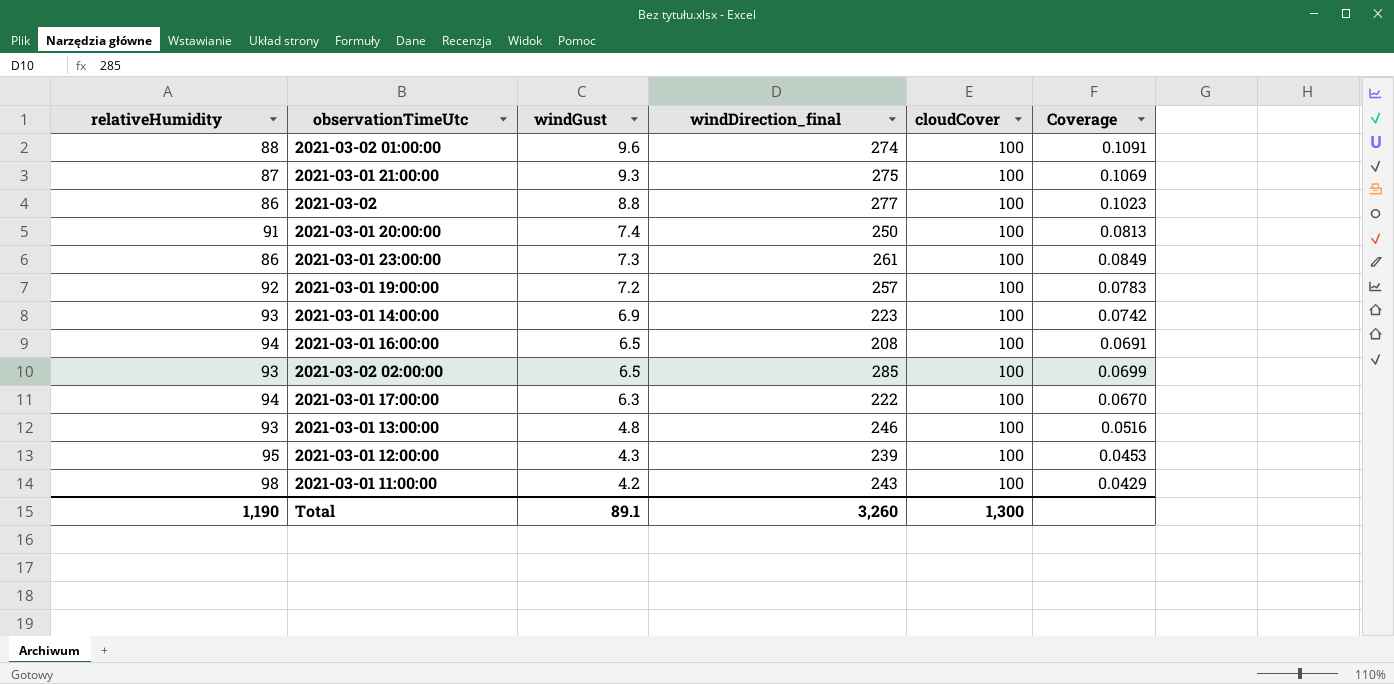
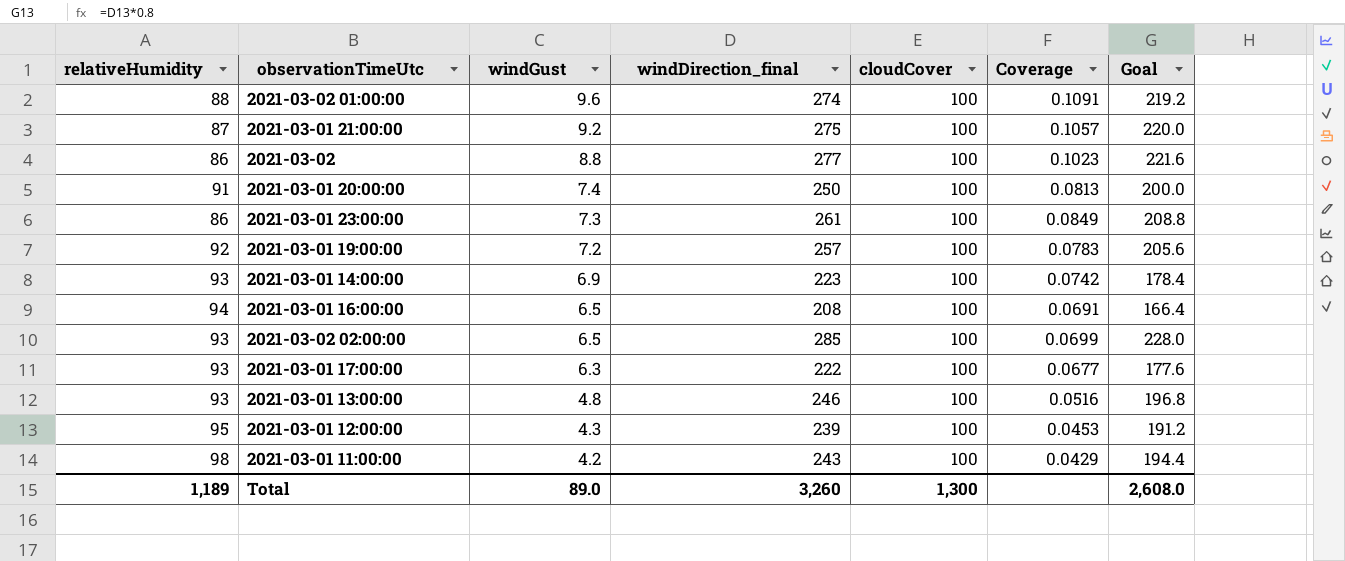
column Goal | formula: none -> [windDirection_final] * 0.8
2021-03-01 21:00:00 | windGust: 9.3 -> 9.2
2021-03-01 21:00:00 | Coverage: 0.1069 -> 0.1057
2021-03-01 17:00:00 | relativeHumidity: 94 -> 93
2021-03-01 17:00:00 | Coverage: 0.0670 -> 0.0677
Total | relativeHumidity: 1,190 -> 1,189
Total | windGust: 89.1 -> 89.0

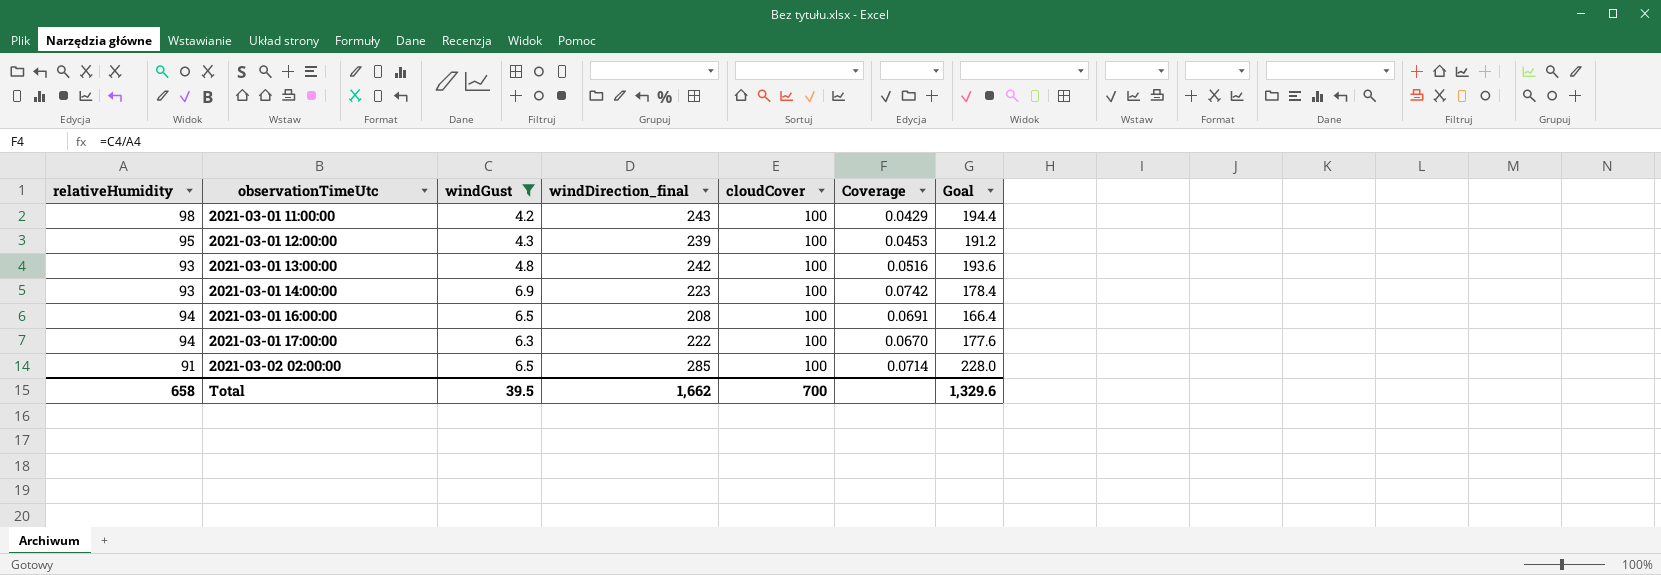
filter: none -> windGust <= 6.9
row order: windGust descending -> observationTimeUtc ascending
2021-03-01 13:00:00 | windDirection_final: 246 -> 242
2021-03-01 13:00:00 | Goal: 196.8 -> 193.6
2021-03-01 17:00:00 | relativeHumidity: 93 -> 94
2021-03-01 17:00:00 | Coverage: 0.0677 -> 0.0670
2021-03-02 02:00:00 | relativeHumidity: 93 -> 91
2021-03-02 02:00:00 | Coverage: 0.0699 -> 0.0714
Total | relativeHumidity: 1,189 -> 658
Total | windGust: 89.0 -> 39.5
Total | windDirection_final: 3,260 -> 1,662
Total | cloudCover: 1,300 -> 700
Total | Goal: 2,608.0 -> 1,329.6

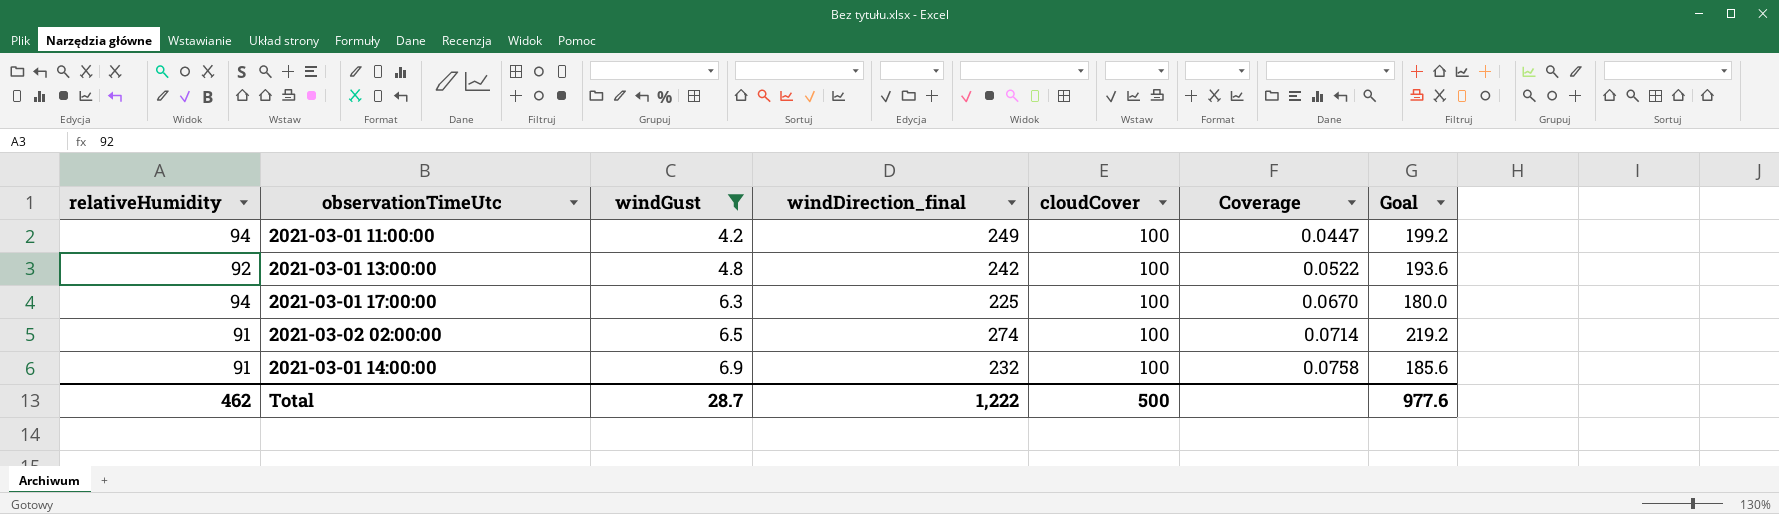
row order: observationTimeUtc ascending -> windGust ascending
row 2021-03-01 12:00:00: 95 | 4.3 | 239 | 100 | 0.0453 | 191.2 -> none
row 2021-03-01 16:00:00: 94 | 6.5 | 208 | 100 | 0.0691 | 166.4 -> none
2021-03-01 11:00:00 | relativeHumidity: 98 -> 94
2021-03-01 11:00:00 | windDirection_final: 243 -> 249
2021-03-01 11:00:00 | Coverage: 0.0429 -> 0.0447
2021-03-01 11:00:00 | Goal: 194.4 -> 199.2
2021-03-01 13:00:00 | relativeHumidity: 93 -> 92
2021-03-01 13:00:00 | Coverage: 0.0516 -> 0.0522
2021-03-01 17:00:00 | windDirection_final: 222 -> 225
2021-03-01 17:00:00 | Goal: 177.6 -> 180.0
2021-03-02 02:00:00 | windDirection_final: 285 -> 274
2021-03-02 02:00:00 | Goal: 228.0 -> 219.2
2021-03-01 14:00:00 | relativeHumidity: 93 -> 91
2021-03-01 14:00:00 | windDirection_final: 223 -> 232
2021-03-01 14:00:00 | Coverage: 0.0742 -> 0.0758
2021-03-01 14:00:00 | Goal: 178.4 -> 185.6
Total | relativeHumidity: 658 -> 462
Total | windGust: 39.5 -> 28.7
Total | windDirection_final: 1,662 -> 1,222
Total | cloudCover: 700 -> 500
Total | Goal: 1,329.6 -> 977.6

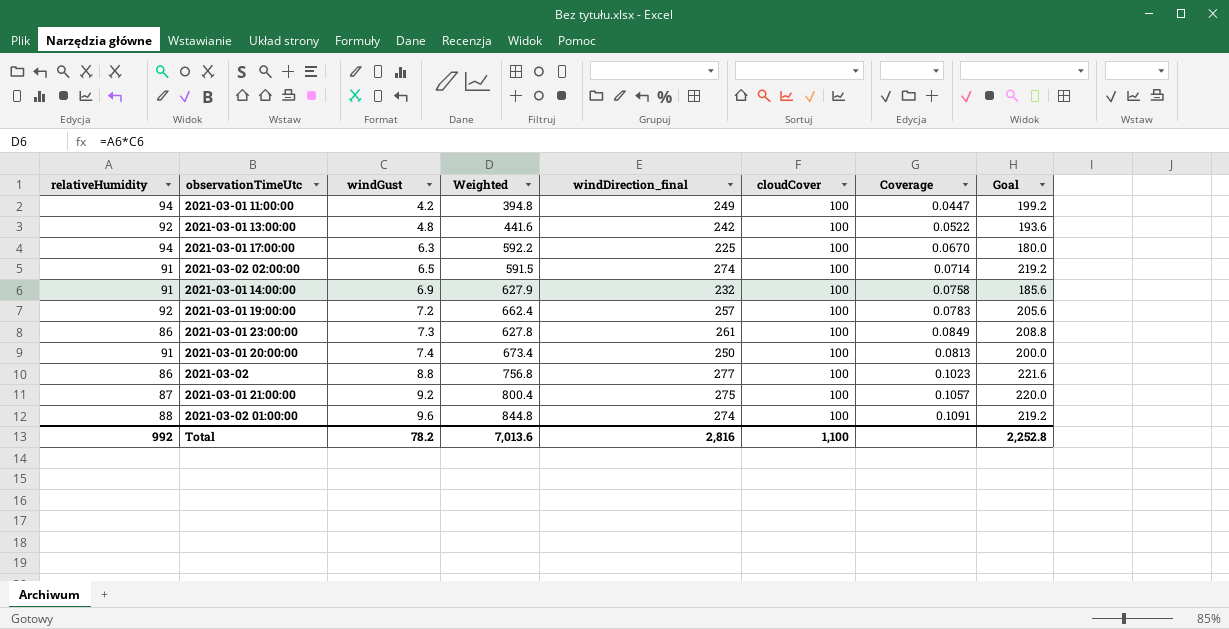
filter: windGust <= 6.9 -> none
column Weighted | formula: none -> [relativeHumidity] * [windGust]
Total | relativeHumidity: 462 -> 992
Total | windGust: 28.7 -> 78.2
Total | windDirection_final: 1,222 -> 2,816
Total | cloudCover: 500 -> 1,100
Total | Goal: 977.6 -> 2,252.8

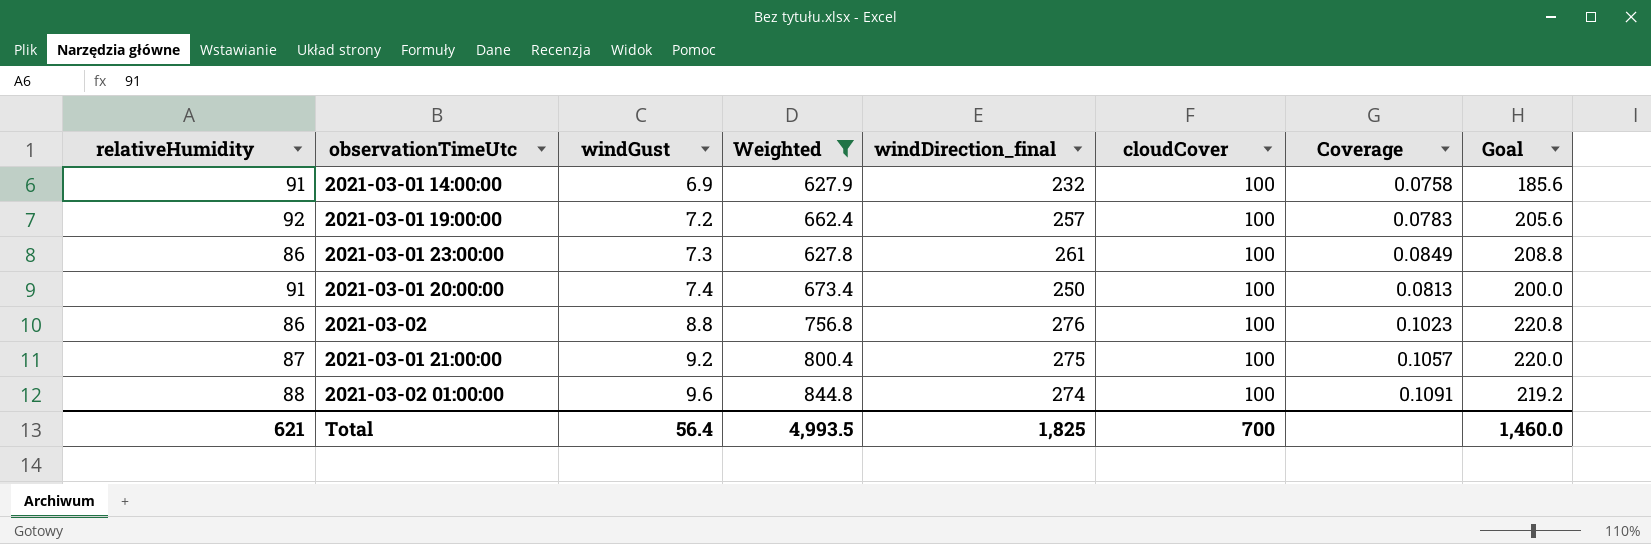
filter: none -> Weighted >= 627.8
2021-03-02 | windDirection_final: 277 -> 276
2021-03-02 | Goal: 221.6 -> 220.8
Total | relativeHumidity: 992 -> 621
Total | windGust: 78.2 -> 56.4
Total | Weighted: 7,013.6 -> 4,993.5
Total | windDirection_final: 2,816 -> 1,825
Total | cloudCover: 1,100 -> 700
Total | Goal: 2,252.8 -> 1,460.0

